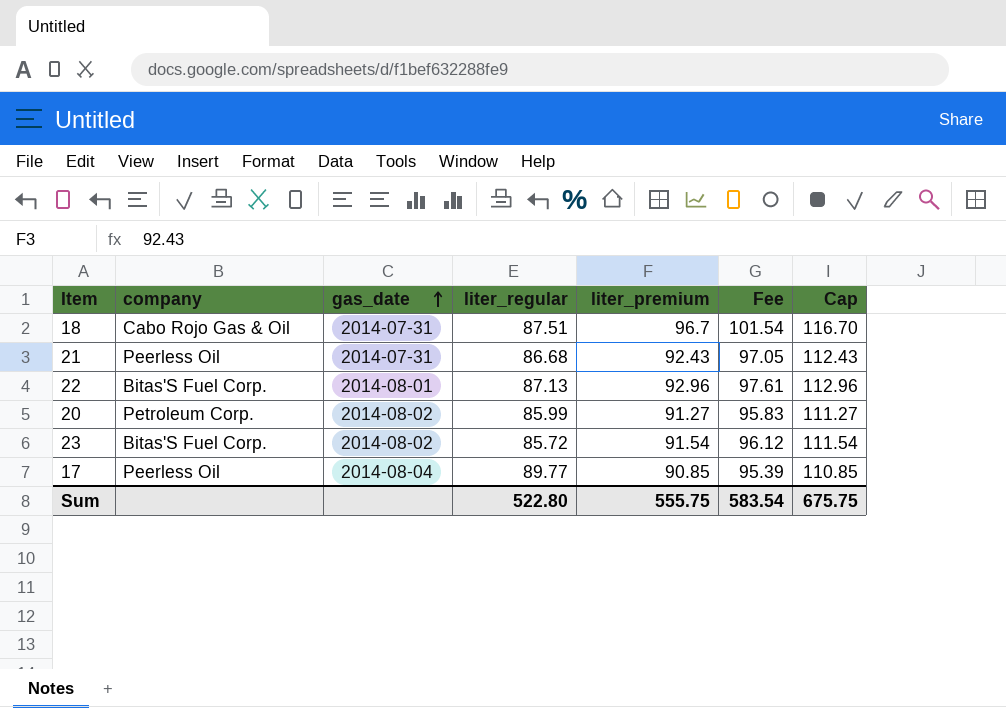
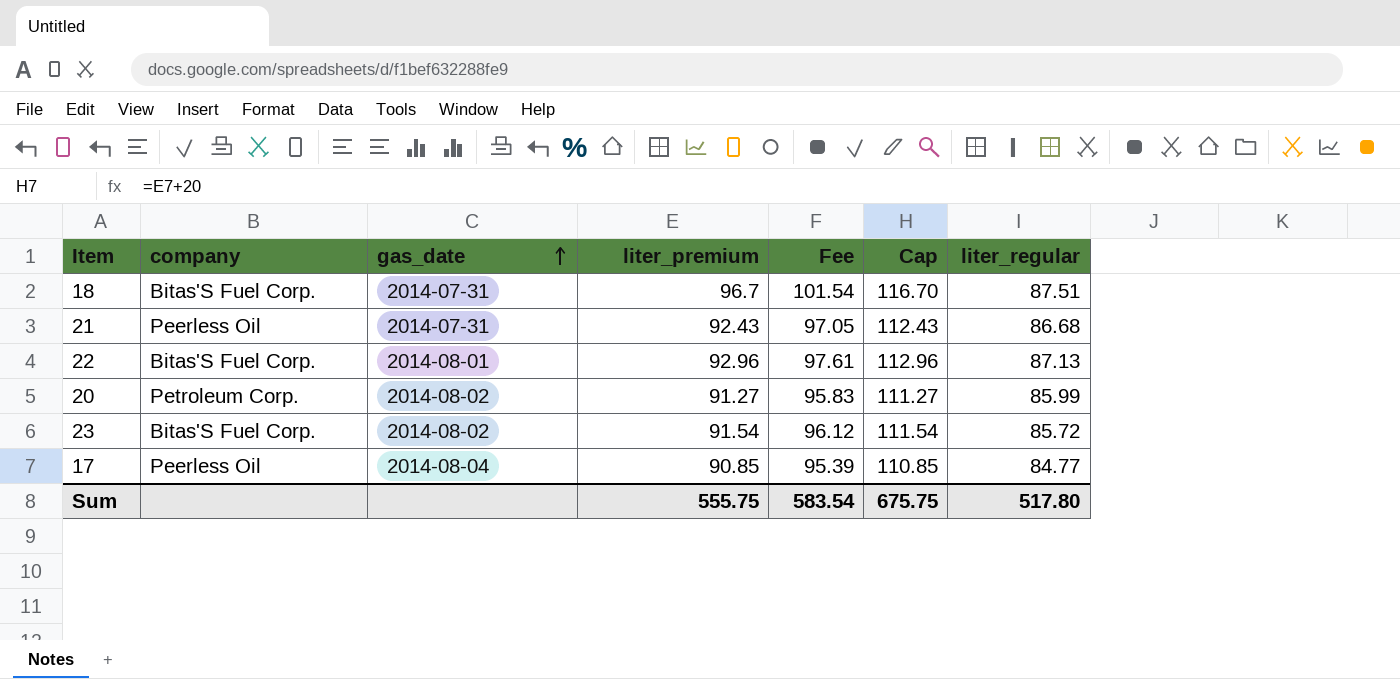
column liter_regular | position: 4 -> 7
18 | company: Cabo Rojo Gas & Oil -> Bitas'S Fuel Corp.
17 | liter_regular: 89.77 -> 84.77
Sum | liter_regular: 522.80 -> 517.80

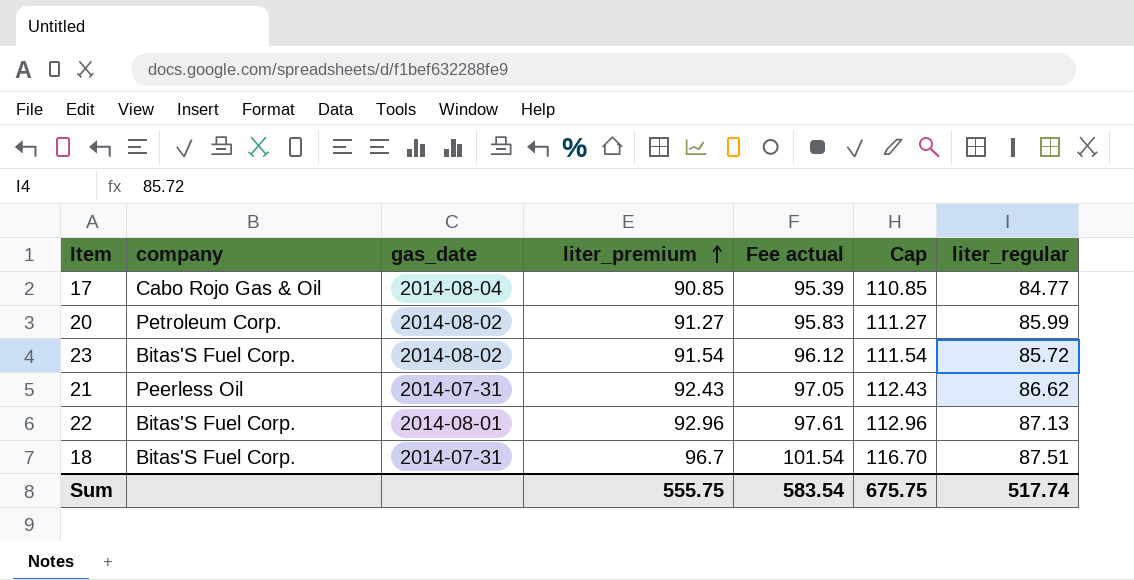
row order: gas_date ascending -> liter_premium ascending
column name: Fee -> Fee actual
17 | company: Peerless Oil -> Cabo Rojo Gas & Oil
21 | liter_regular: 86.68 -> 86.62
Sum | liter_regular: 517.80 -> 517.74

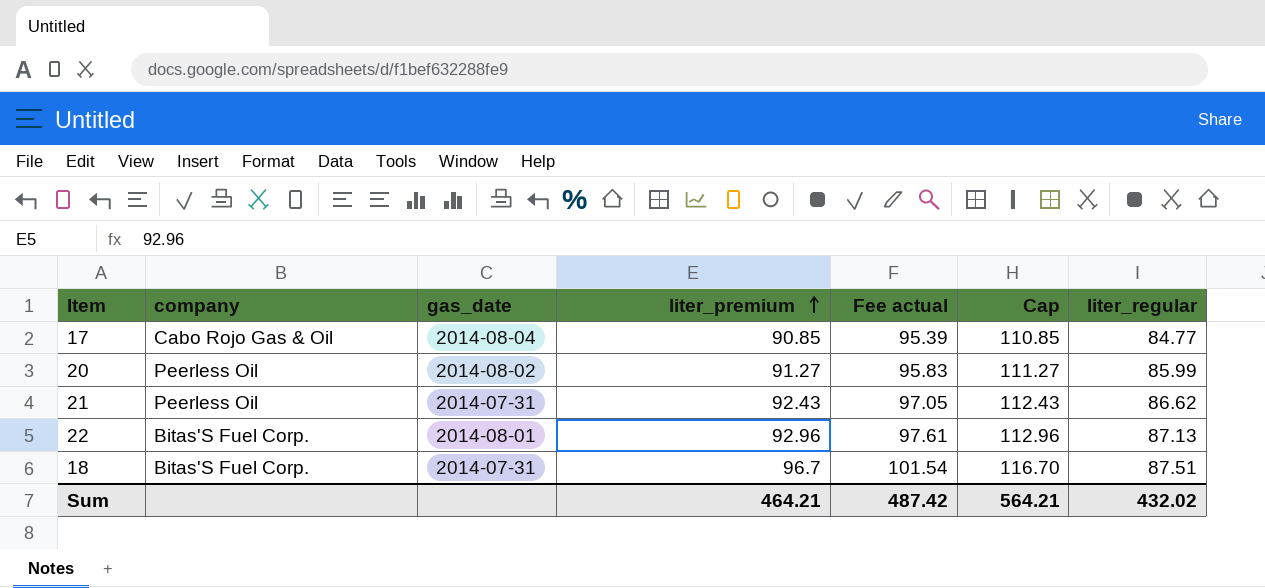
row 23: Bitas'S Fuel Corp. | 2014-08-02 | 91.54 | 96.12 | 111.54 | 85.72 -> none
20 | company: Petroleum Corp. -> Peerless Oil
Sum | liter_premium: 555.75 -> 464.21
Sum | Fee actual: 583.54 -> 487.42
Sum | Cap: 675.75 -> 564.21
Sum | liter_regular: 517.74 -> 432.02

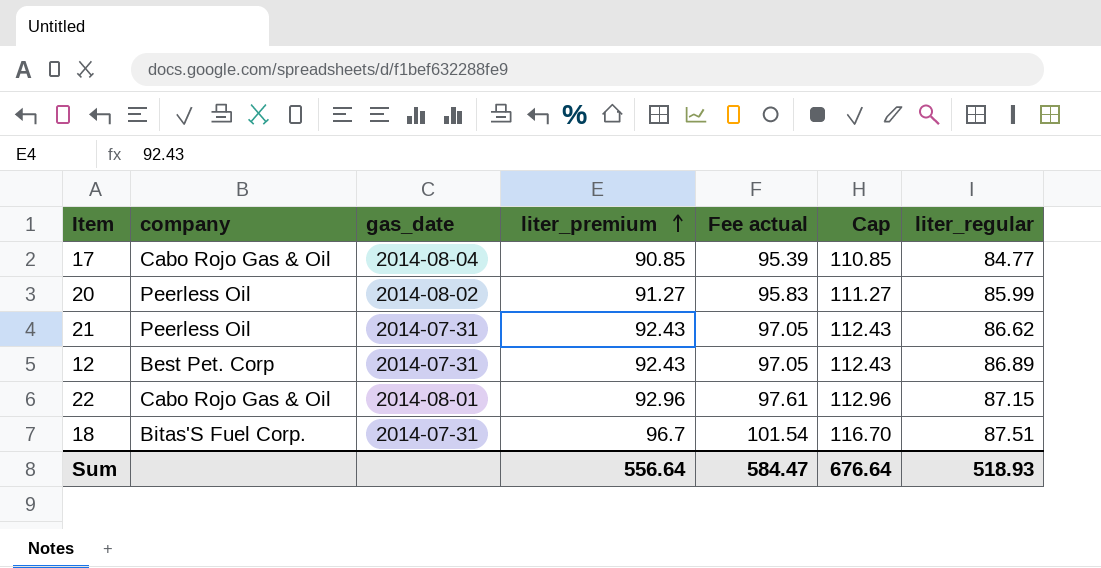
row 12: none -> Best Pet. Corp | 2014-07-31 | 92.43 | 97.05 | 112.43 | 86.89
22 | company: Bitas'S Fuel Corp. -> Cabo Rojo Gas & Oil
22 | liter_regular: 87.13 -> 87.15
Sum | liter_premium: 464.21 -> 556.64
Sum | Fee actual: 487.42 -> 584.47
Sum | Cap: 564.21 -> 676.64
Sum | liter_regular: 432.02 -> 518.93

